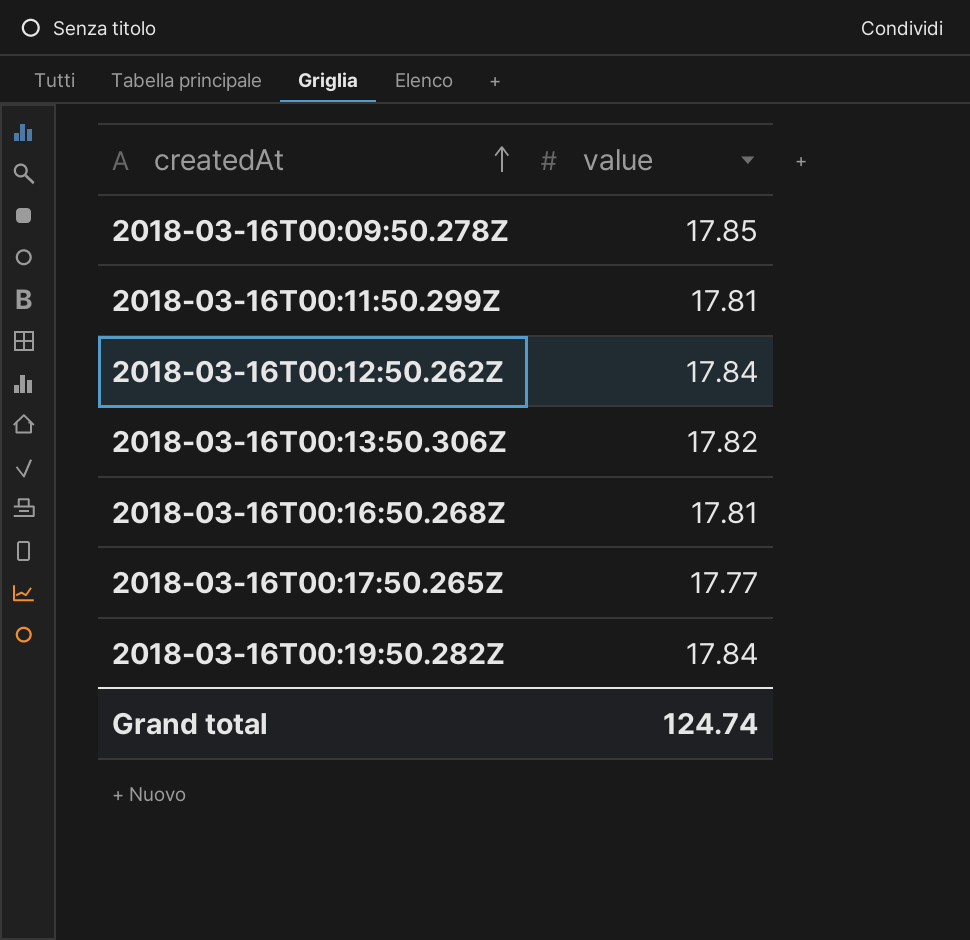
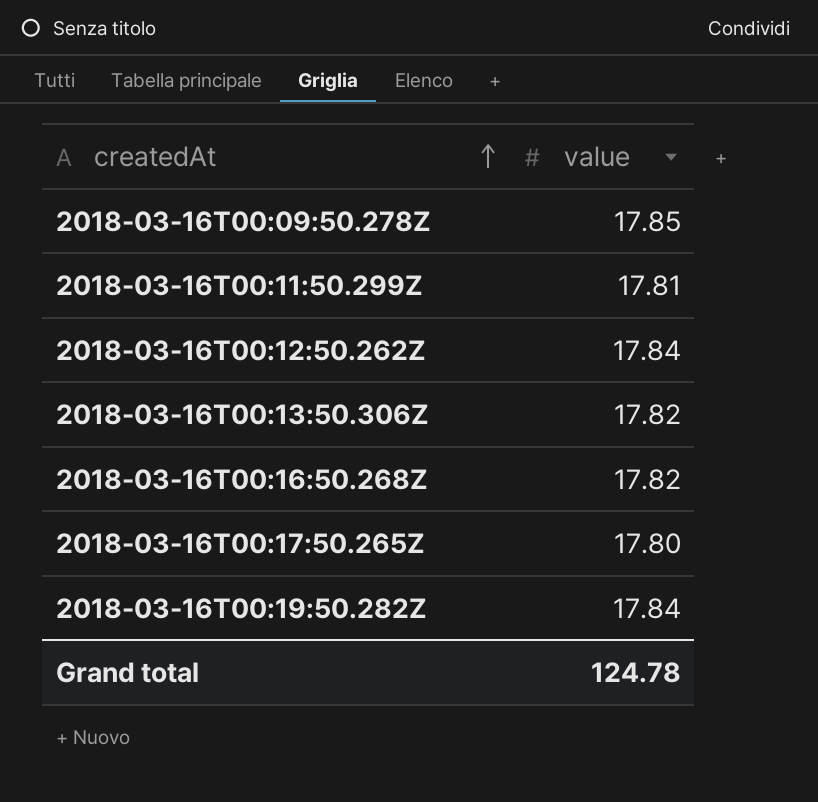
2018-03-16T00:16:50.268Z | value: 17.81 -> 17.82
2018-03-16T00:17:50.265Z | value: 17.77 -> 17.80
Grand total | value: 124.74 -> 124.78

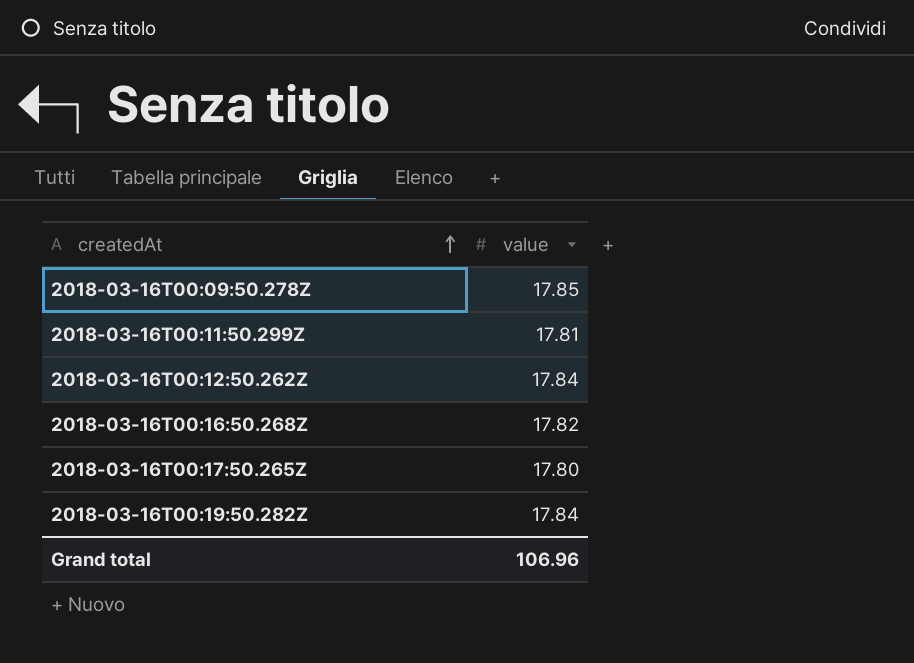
row 2018-03-16T00:13:50.306Z: 17.82 -> none
Grand total | value: 124.78 -> 106.96

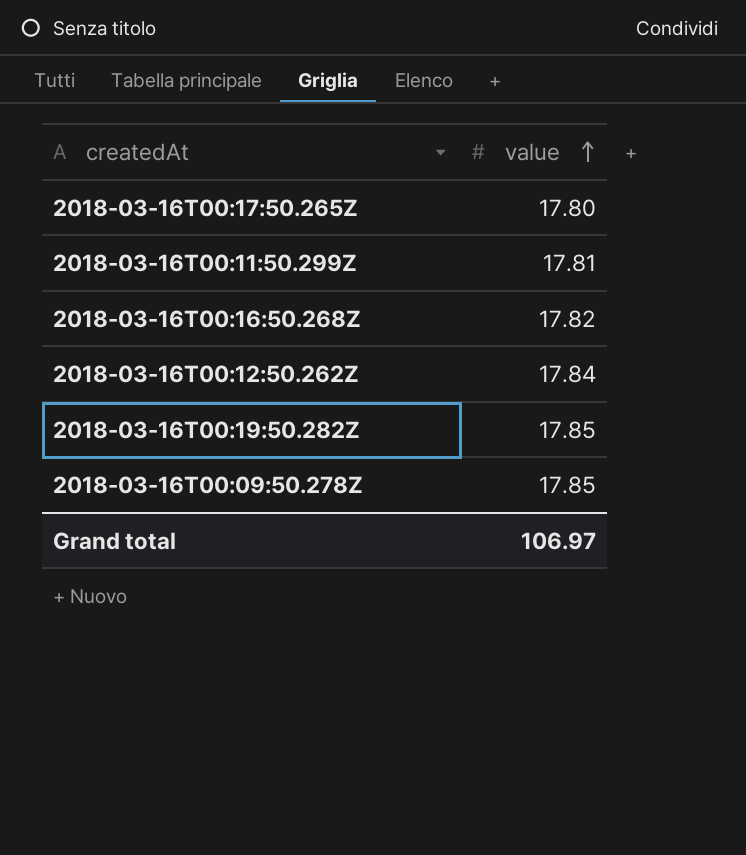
row order: createdAt ascending -> value ascending
2018-03-16T00:19:50.282Z | value: 17.84 -> 17.85
Grand total | value: 106.96 -> 106.97

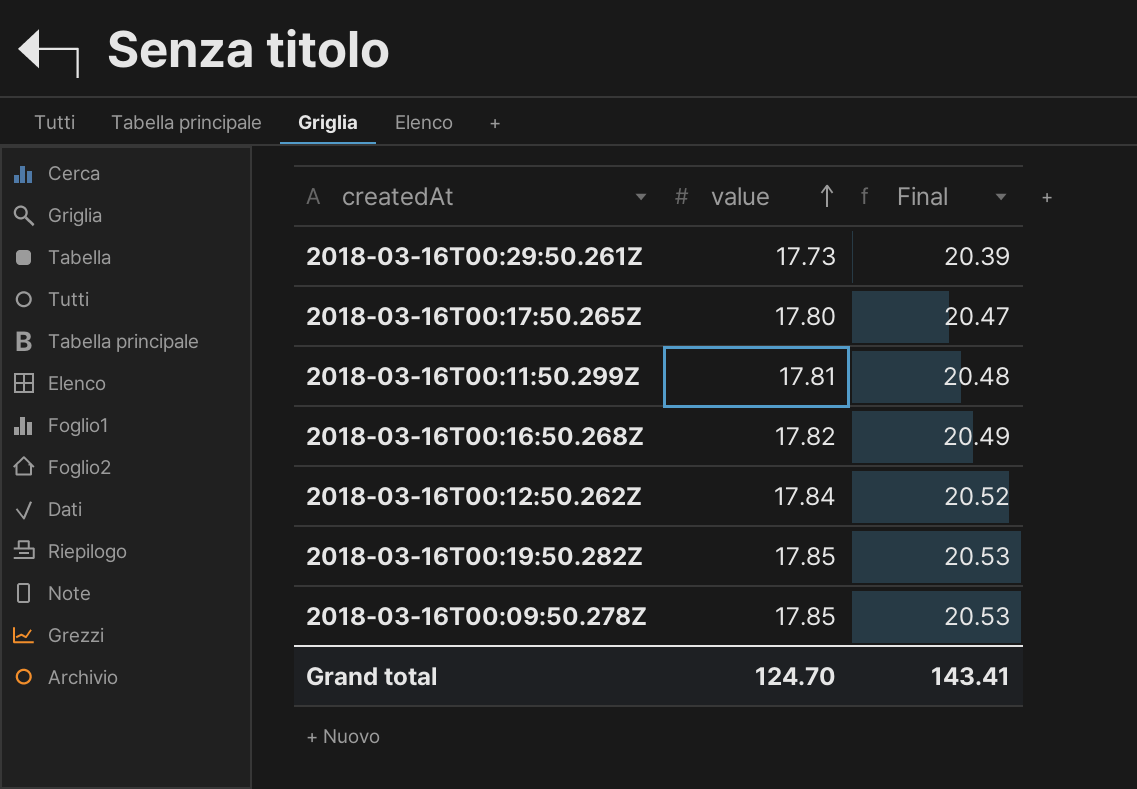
column Final | formula: none -> [value] * 1.15
row 2018-03-16T00:29:50.261Z: none -> 17.73 | 20.39
Grand total | value: 106.97 -> 124.70

